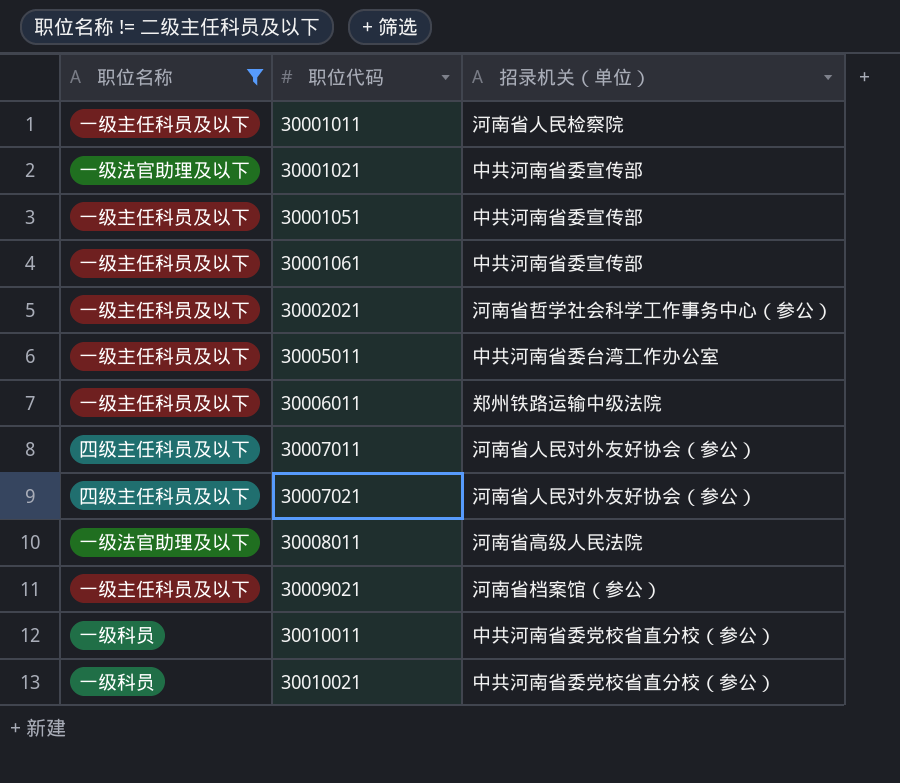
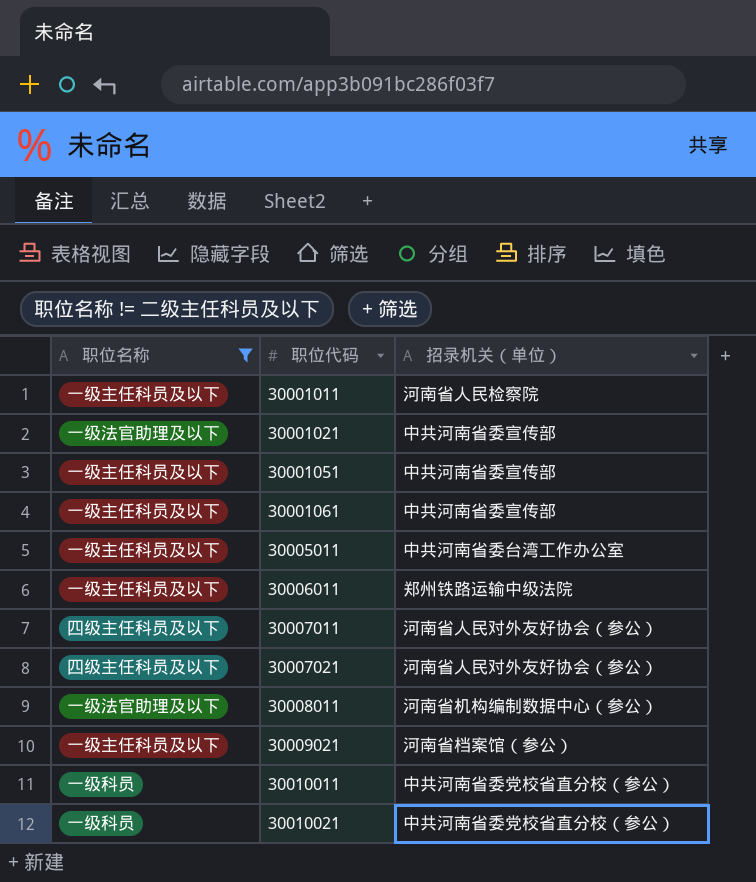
row 30002021: 一级主任科员及以下 | 河南省哲学社会科学工作事务中心（参公） -> none
30008011 | 招录机关（单位）: 河南省高级人民法院 -> 河南省机构编制数据中心（参公）

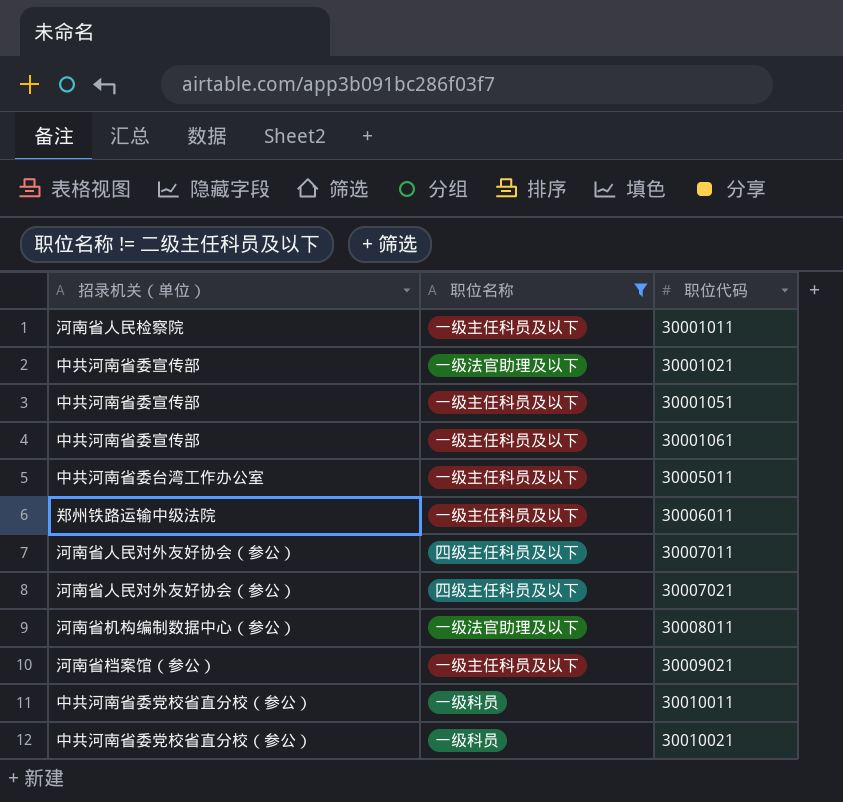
column 招录机关（单位） | position: 3 -> 1

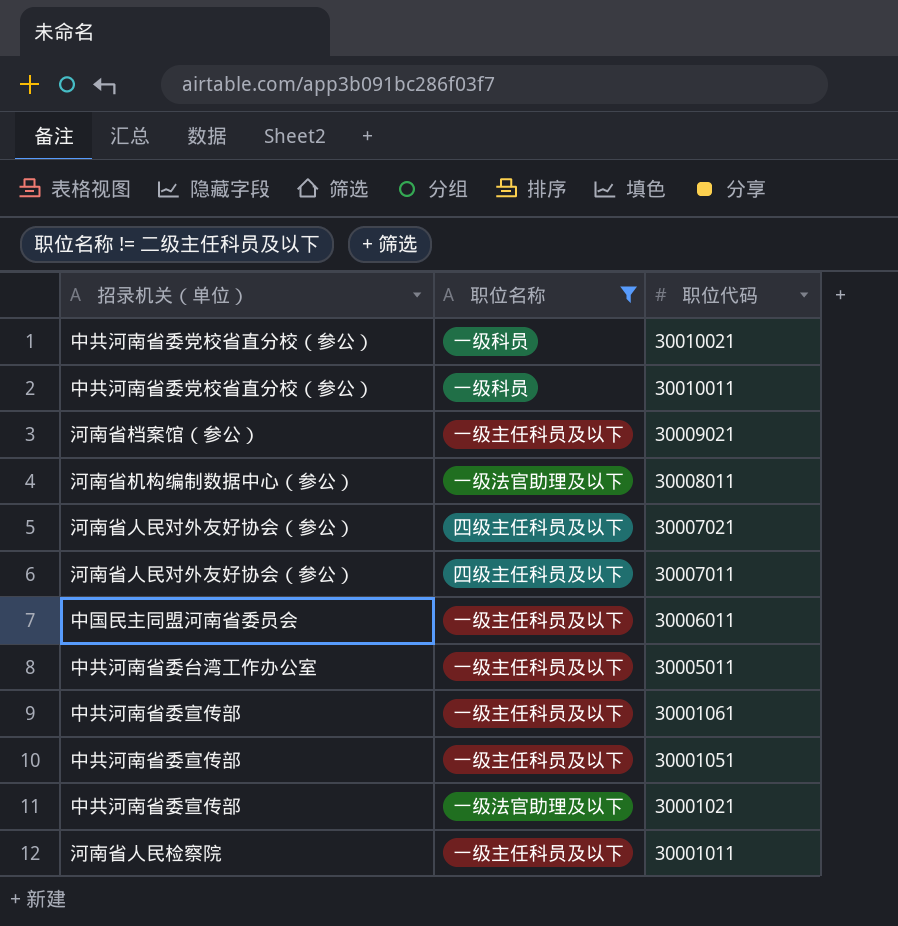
row order: 职位代码 ascending -> 职位代码 descending
30006011 | 招录机关（单位）: 郑州铁路运输中级法院 -> 中国民主同盟河南省委员会

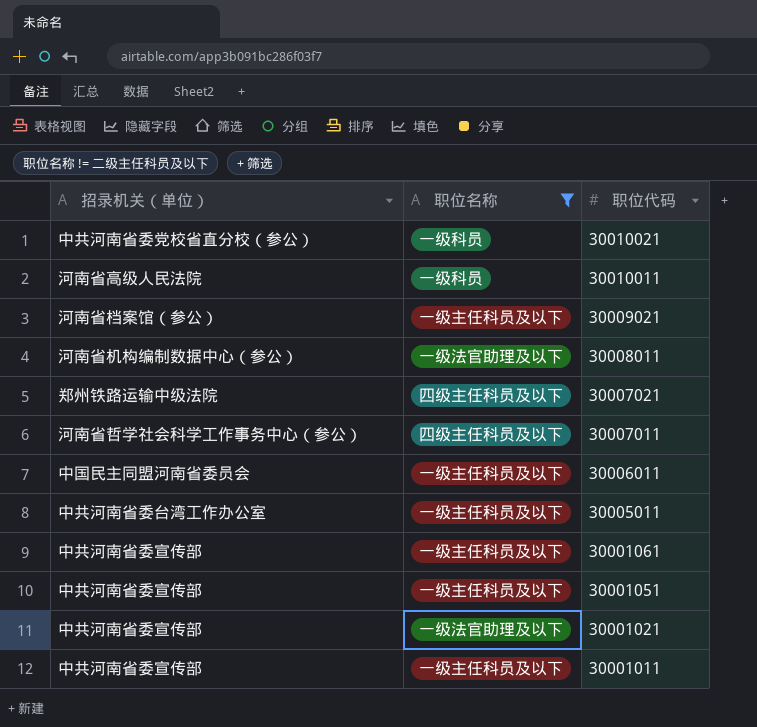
30010011 | 招录机关（单位）: 中共河南省委党校省直分校（参公） -> 河南省高级人民法院
30007021 | 招录机关（单位）: 河南省人民对外友好协会（参公） -> 郑州铁路运输中级法院
30007011 | 招录机关（单位）: 河南省人民对外友好协会（参公） -> 河南省哲学社会科学工作事务中心（参公）
30001011 | 招录机关（单位）: 河南省人民检察院 -> 中共河南省委宣传部

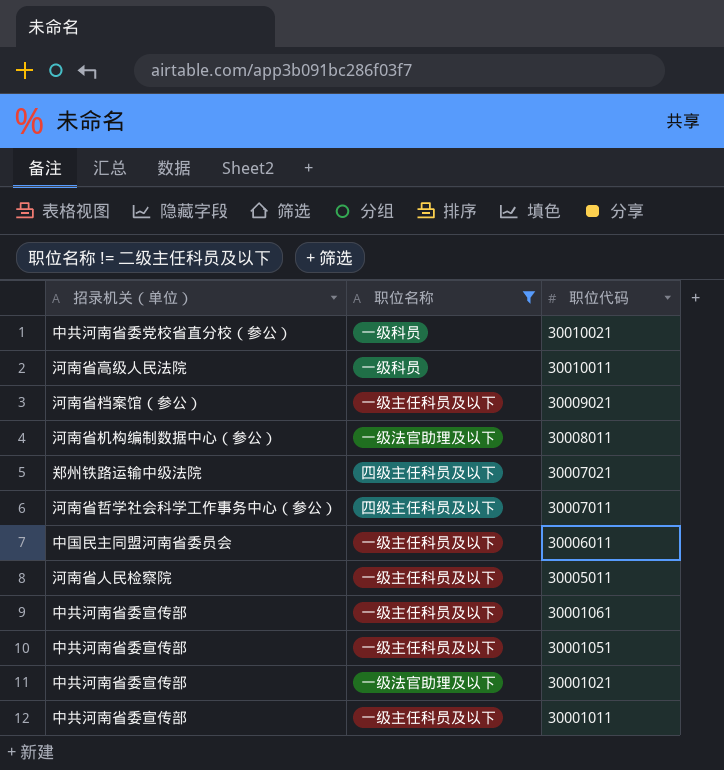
30005011 | 招录机关（单位）: 中共河南省委台湾工作办公室 -> 河南省人民检察院

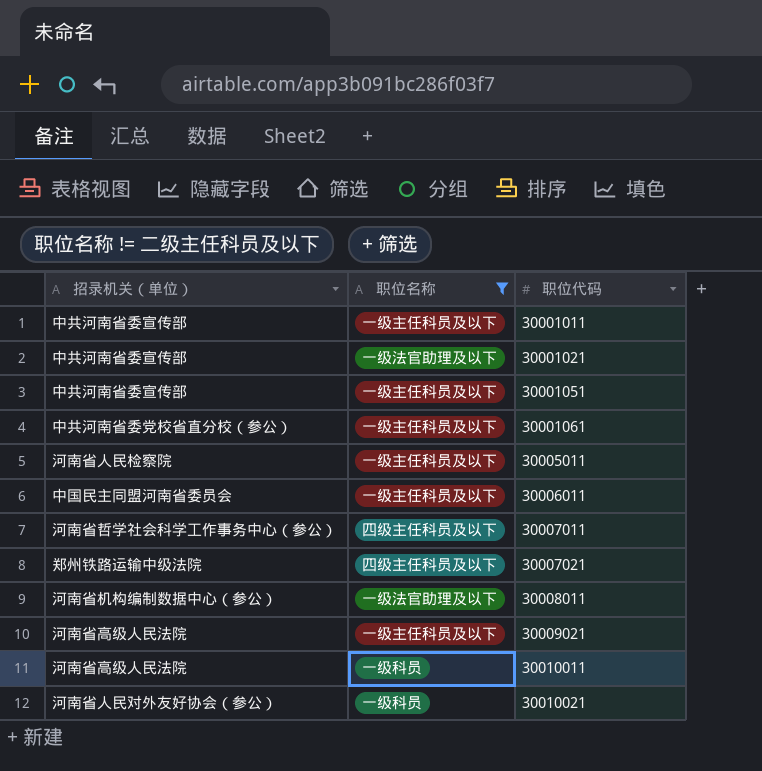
row order: 职位代码 descending -> 职位代码 ascending
30001061 | 招录机关（单位）: 中共河南省委宣传部 -> 中共河南省委党校省直分校（参公）
30009021 | 招录机关（单位）: 河南省档案馆（参公） -> 河南省高级人民法院
30010021 | 招录机关（单位）: 中共河南省委党校省直分校（参公） -> 河南省人民对外友好协会（参公）

